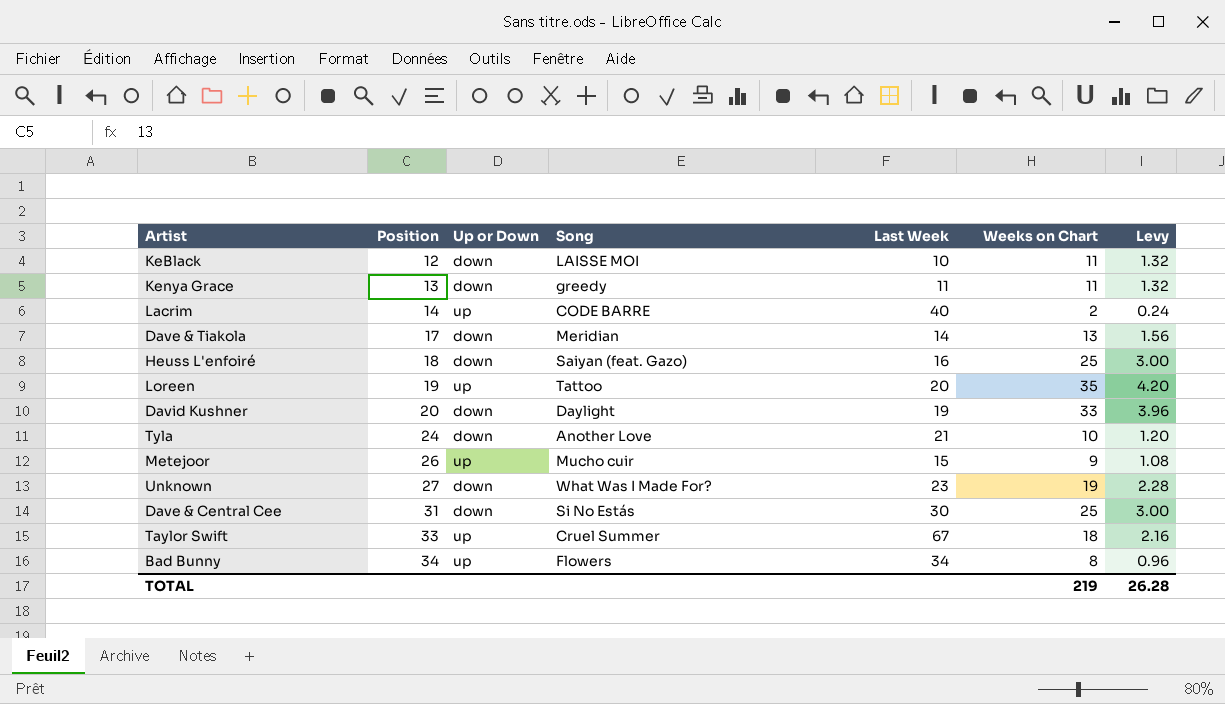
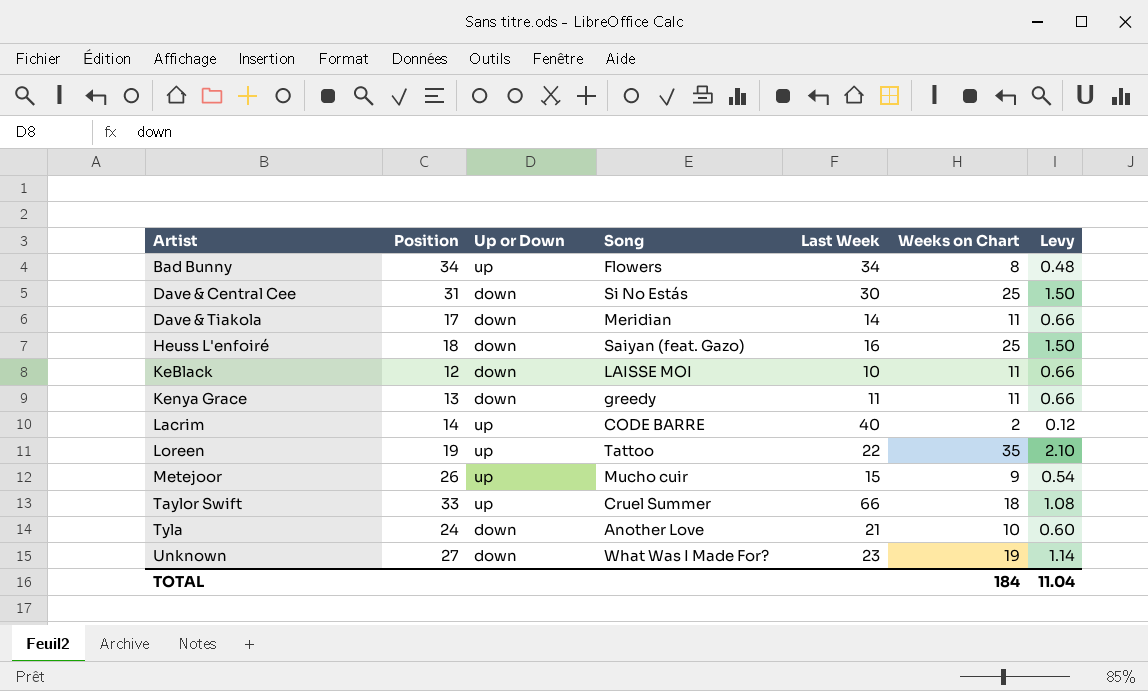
row order: Position ascending -> Artist ascending
column Levy | formula: [Weeks on Chart] * 0.12 -> [Weeks on Chart] * 0.06
row David Kushner: 20 | down | Daylight | 19 | 33 | 3.96 -> none
Dave & Tiakola | Weeks on Chart: 13 -> 11
Loreen | Last Week: 20 -> 22
Taylor Swift | Last Week: 67 -> 66
TOTAL | Weeks on Chart: 219 -> 184
TOTAL | Levy: 26.28 -> 11.04

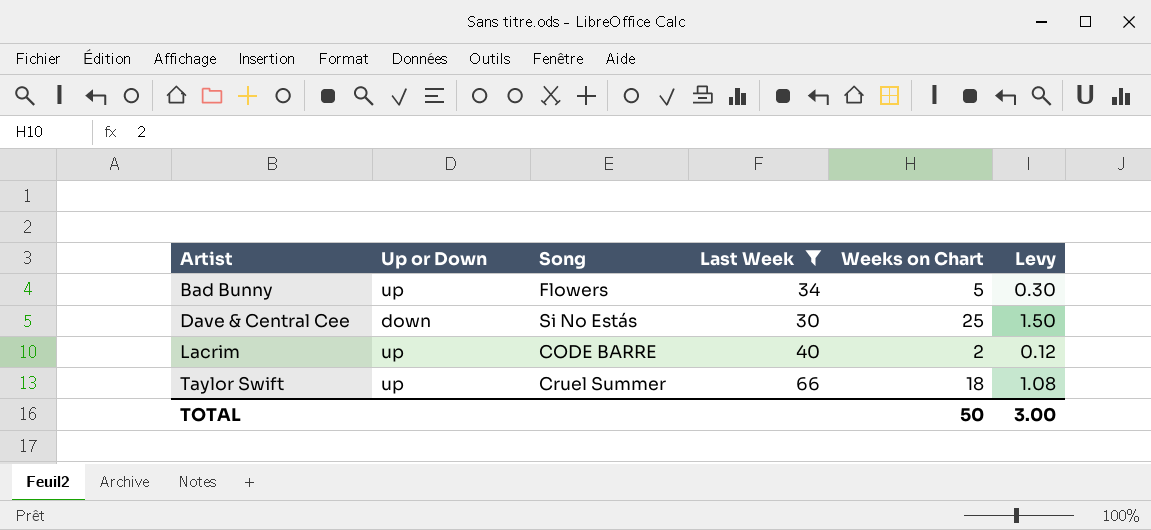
filter: none -> Last Week >= 30
column Position | position: 2 -> none
Bad Bunny | Weeks on Chart: 8 -> 5
Bad Bunny | Levy: 0.48 -> 0.30
TOTAL | Weeks on Chart: 184 -> 50
TOTAL | Levy: 11.04 -> 3.00

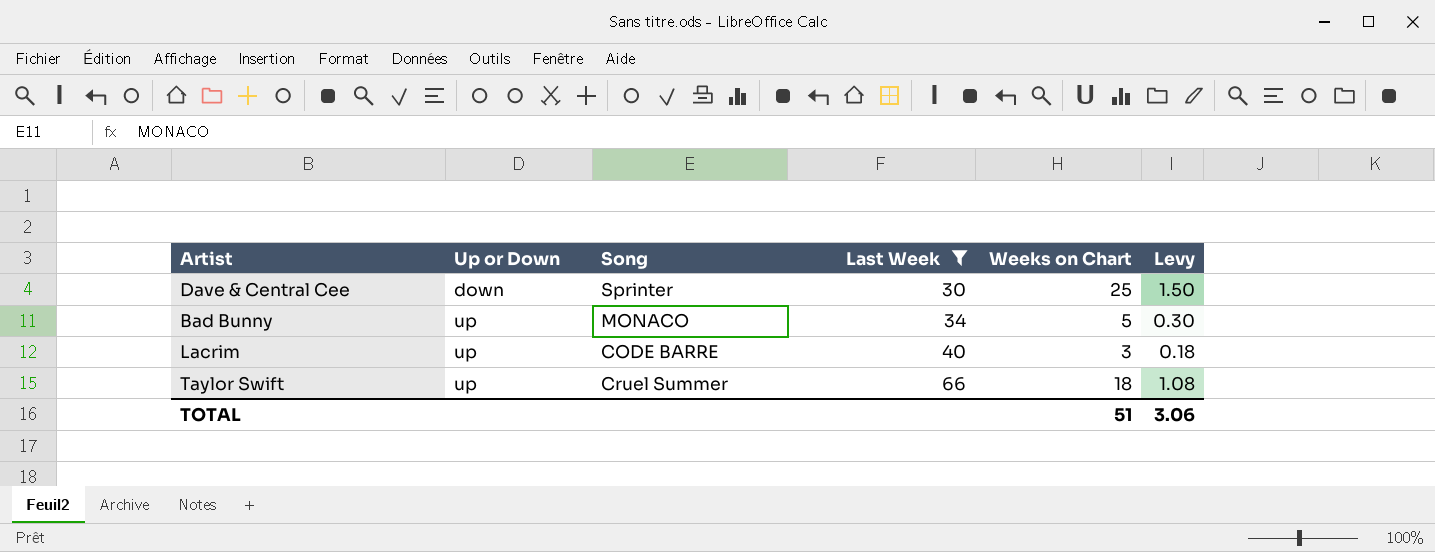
row order: Artist ascending -> Up or Down ascending
Dave & Central Cee | Song: Si No Estás -> Sprinter
Bad Bunny | Song: Flowers -> MONACO
Lacrim | Weeks on Chart: 2 -> 3
Lacrim | Levy: 0.12 -> 0.18
TOTAL | Weeks on Chart: 50 -> 51
TOTAL | Levy: 3.00 -> 3.06

